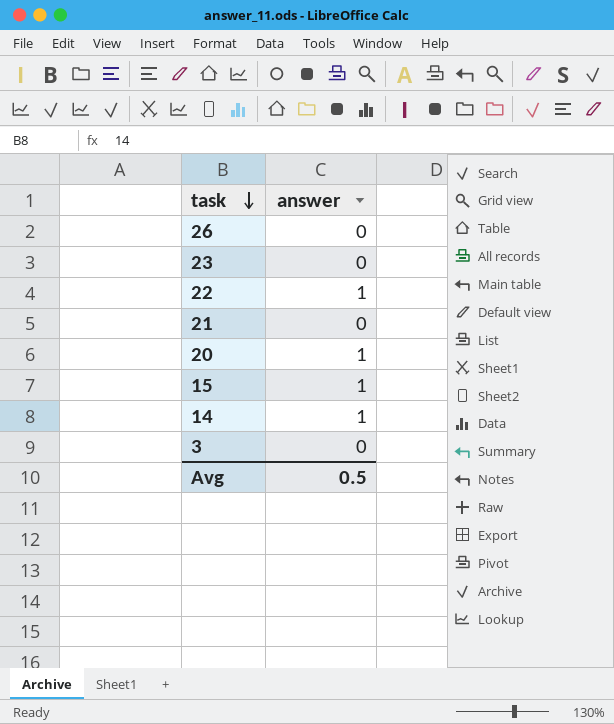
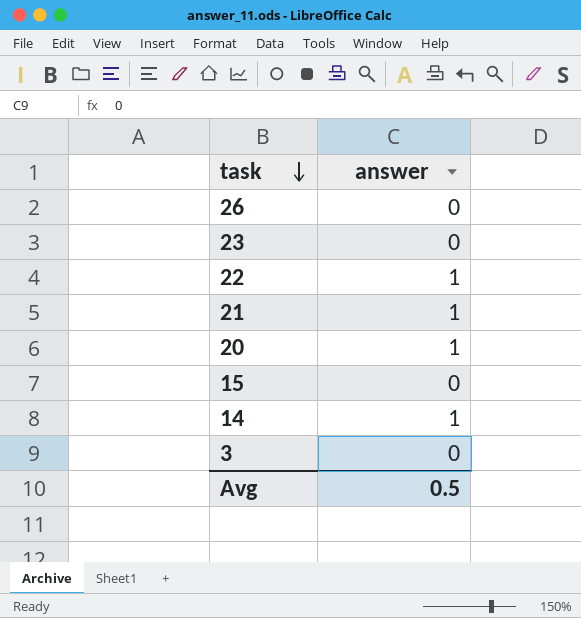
21 | answer: 0 -> 1
15 | answer: 1 -> 0

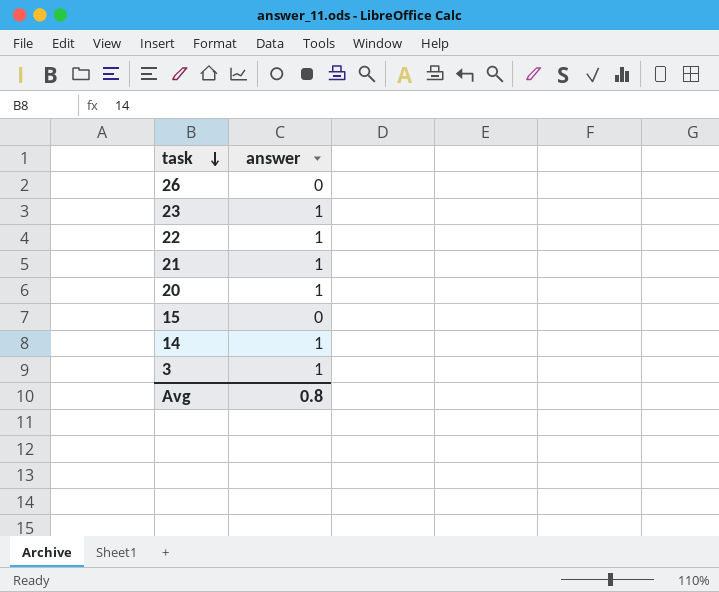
23 | answer: 0 -> 1
3 | answer: 0 -> 1
Avg | answer: 0.5 -> 0.8

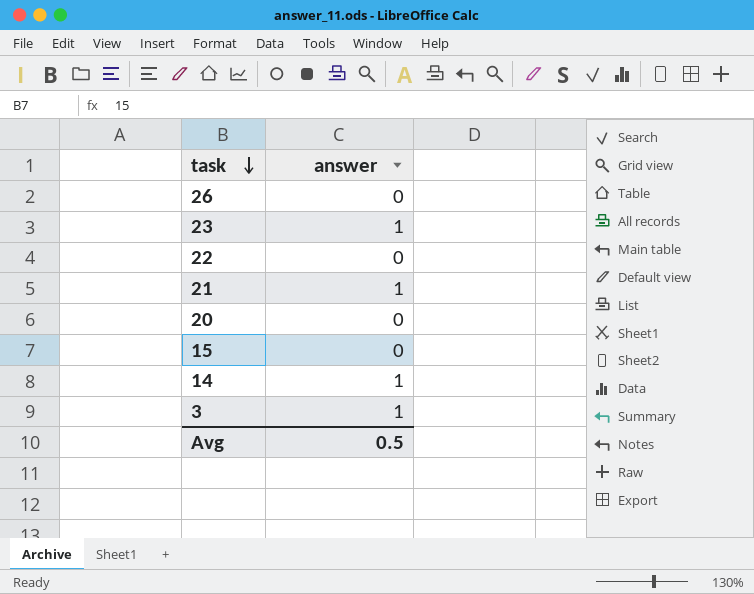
22 | answer: 1 -> 0
20 | answer: 1 -> 0
Avg | answer: 0.8 -> 0.5

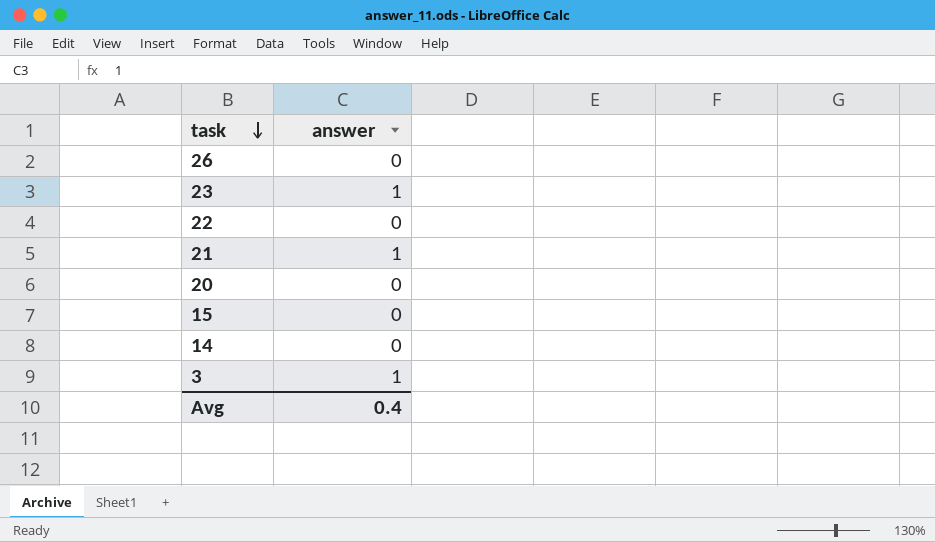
14 | answer: 1 -> 0
Avg | answer: 0.5 -> 0.4

